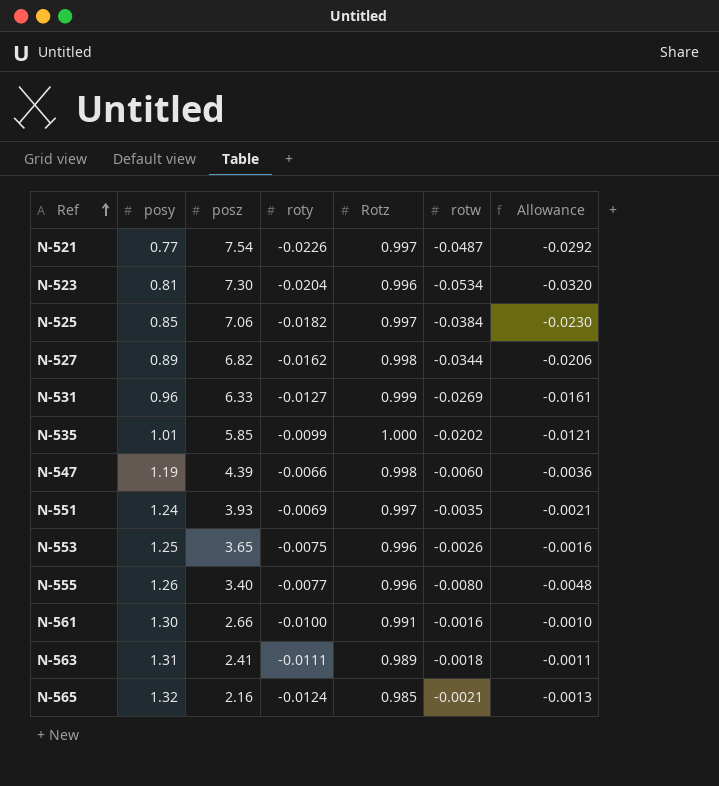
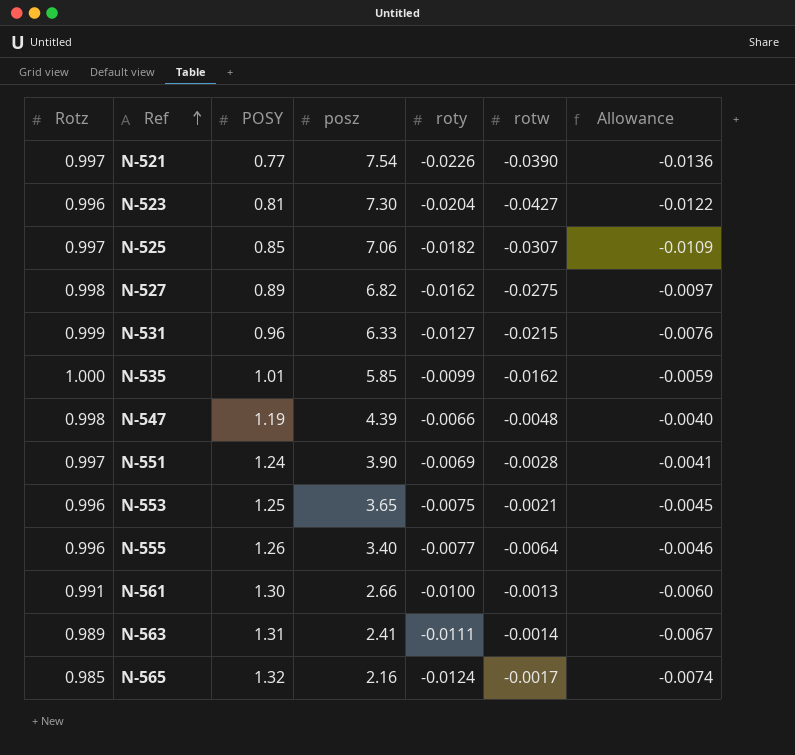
column Rotz | position: 5 -> 1
column name: posy -> POSY
column Allowance | formula: [rotw] * 0.6 -> [roty] * 0.6
N-521 | rotw: -0.0487 -> -0.0390
N-523 | rotw: -0.0534 -> -0.0427
N-525 | rotw: -0.0384 -> -0.0307
N-527 | rotw: -0.0344 -> -0.0275
N-531 | rotw: -0.0269 -> -0.0215
N-535 | rotw: -0.0202 -> -0.0162
N-547 | rotw: -0.0060 -> -0.0048
N-551 | posz: 3.93 -> 3.90
N-551 | rotw: -0.0035 -> -0.0028
N-553 | rotw: -0.0026 -> -0.0021
N-555 | rotw: -0.0080 -> -0.0064
N-561 | rotw: -0.0016 -> -0.0013
N-563 | rotw: -0.0018 -> -0.0014
N-565 | rotw: -0.0021 -> -0.0017

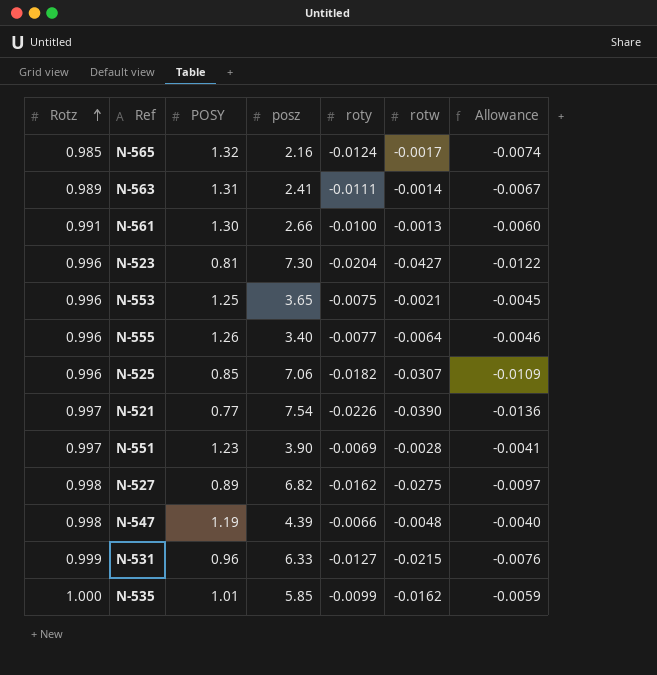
row order: Ref ascending -> Rotz ascending
N-525 | Rotz: 0.997 -> 0.996
N-551 | POSY: 1.24 -> 1.23

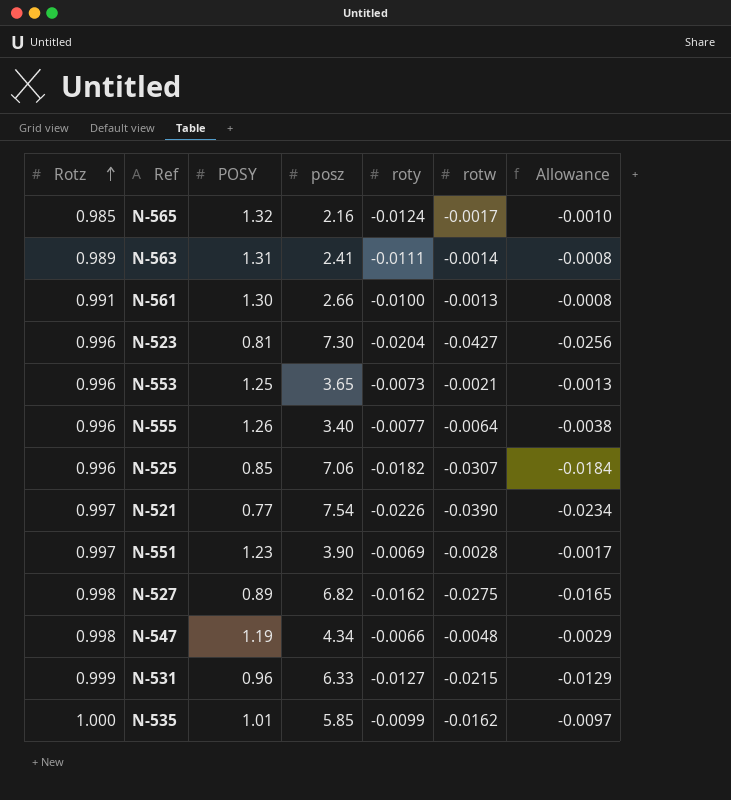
column Allowance | formula: [roty] * 0.6 -> [rotw] * 0.6
N-553 | roty: -0.0075 -> -0.0073
N-547 | posz: 4.39 -> 4.34

